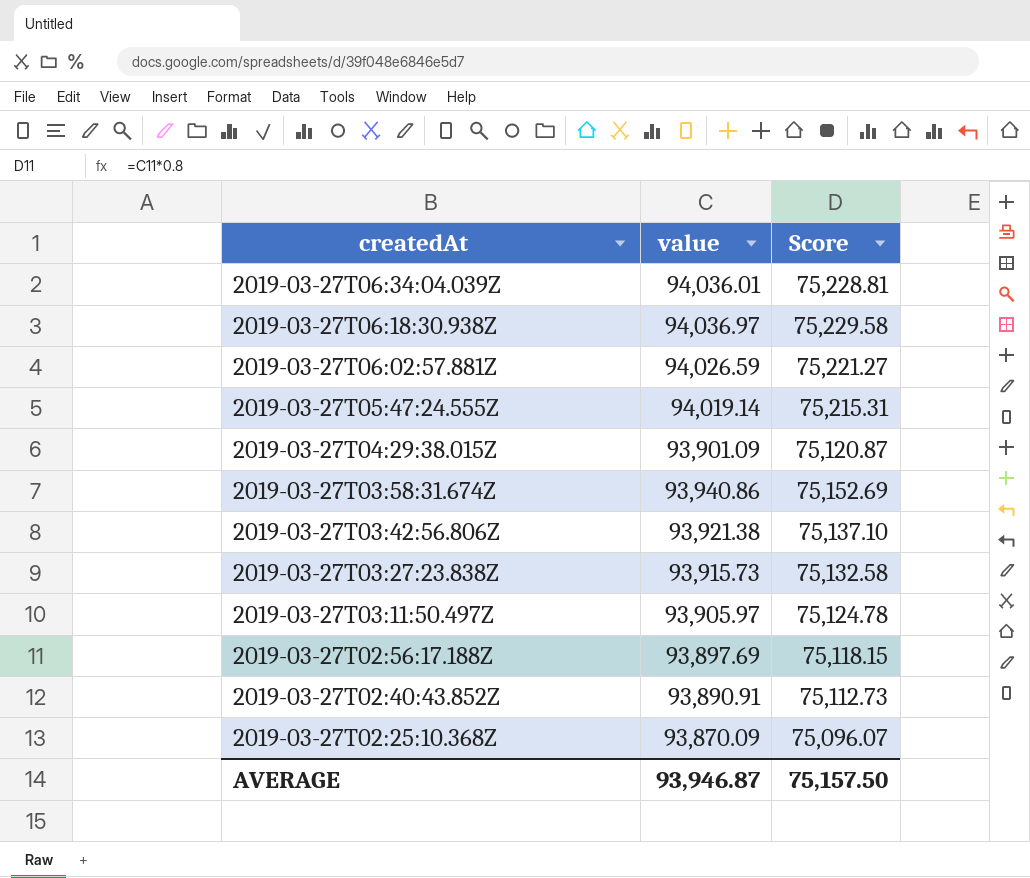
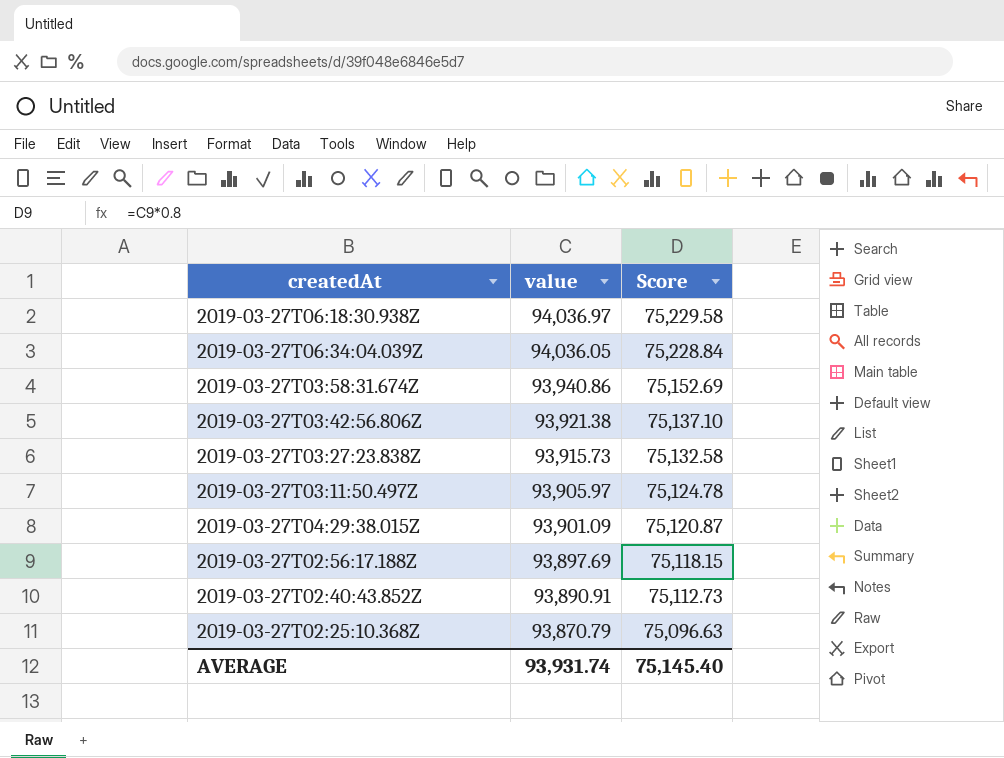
row order: createdAt descending -> value descending
row 2019-03-27T06:02:57.881Z: 94,026.59 | 75,221.27 -> none
row 2019-03-27T05:47:24.555Z: 94,019.14 | 75,215.31 -> none
2019-03-27T06:34:04.039Z | value: 94,036.01 -> 94,036.05
2019-03-27T06:34:04.039Z | Score: 75,228.81 -> 75,228.84
2019-03-27T02:25:10.368Z | value: 93,870.09 -> 93,870.79
2019-03-27T02:25:10.368Z | Score: 75,096.07 -> 75,096.63
AVERAGE | value: 93,946.87 -> 93,931.74
AVERAGE | Score: 75,157.50 -> 75,145.40

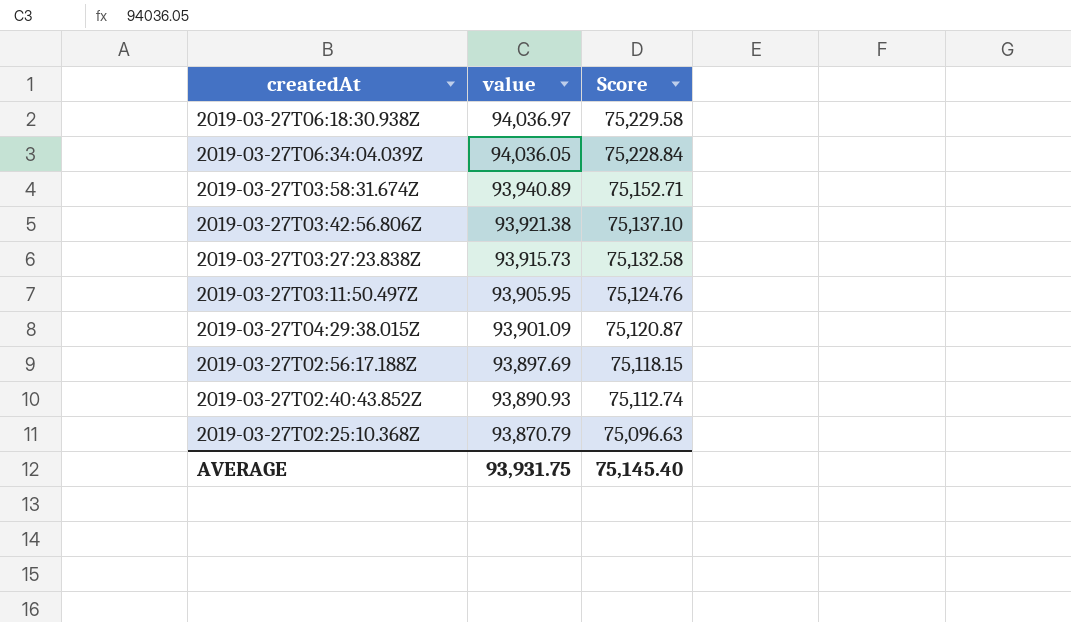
2019-03-27T03:58:31.674Z | value: 93,940.86 -> 93,940.89
2019-03-27T03:58:31.674Z | Score: 75,152.69 -> 75,152.71
2019-03-27T03:11:50.497Z | value: 93,905.97 -> 93,905.95
2019-03-27T03:11:50.497Z | Score: 75,124.78 -> 75,124.76
2019-03-27T02:40:43.852Z | value: 93,890.91 -> 93,890.93
2019-03-27T02:40:43.852Z | Score: 75,112.73 -> 75,112.74
AVERAGE | value: 93,931.74 -> 93,931.75

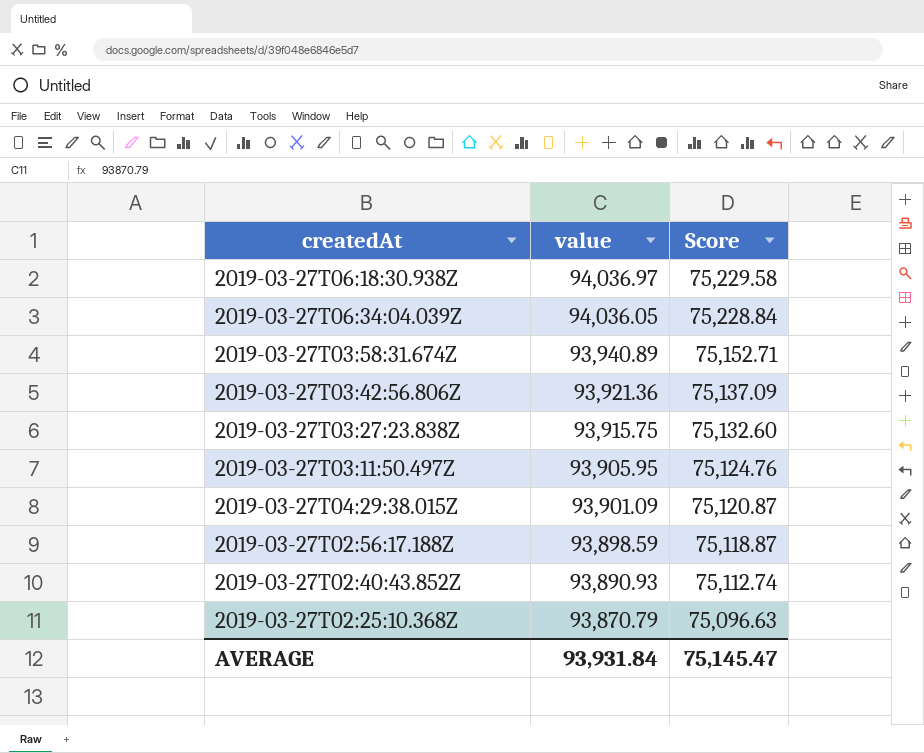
2019-03-27T03:42:56.806Z | value: 93,921.38 -> 93,921.36
2019-03-27T03:42:56.806Z | Score: 75,137.10 -> 75,137.09
2019-03-27T03:27:23.838Z | value: 93,915.73 -> 93,915.75
2019-03-27T03:27:23.838Z | Score: 75,132.58 -> 75,132.60
2019-03-27T02:56:17.188Z | value: 93,897.69 -> 93,898.59
2019-03-27T02:56:17.188Z | Score: 75,118.15 -> 75,118.87
AVERAGE | value: 93,931.75 -> 93,931.84
AVERAGE | Score: 75,145.40 -> 75,145.47

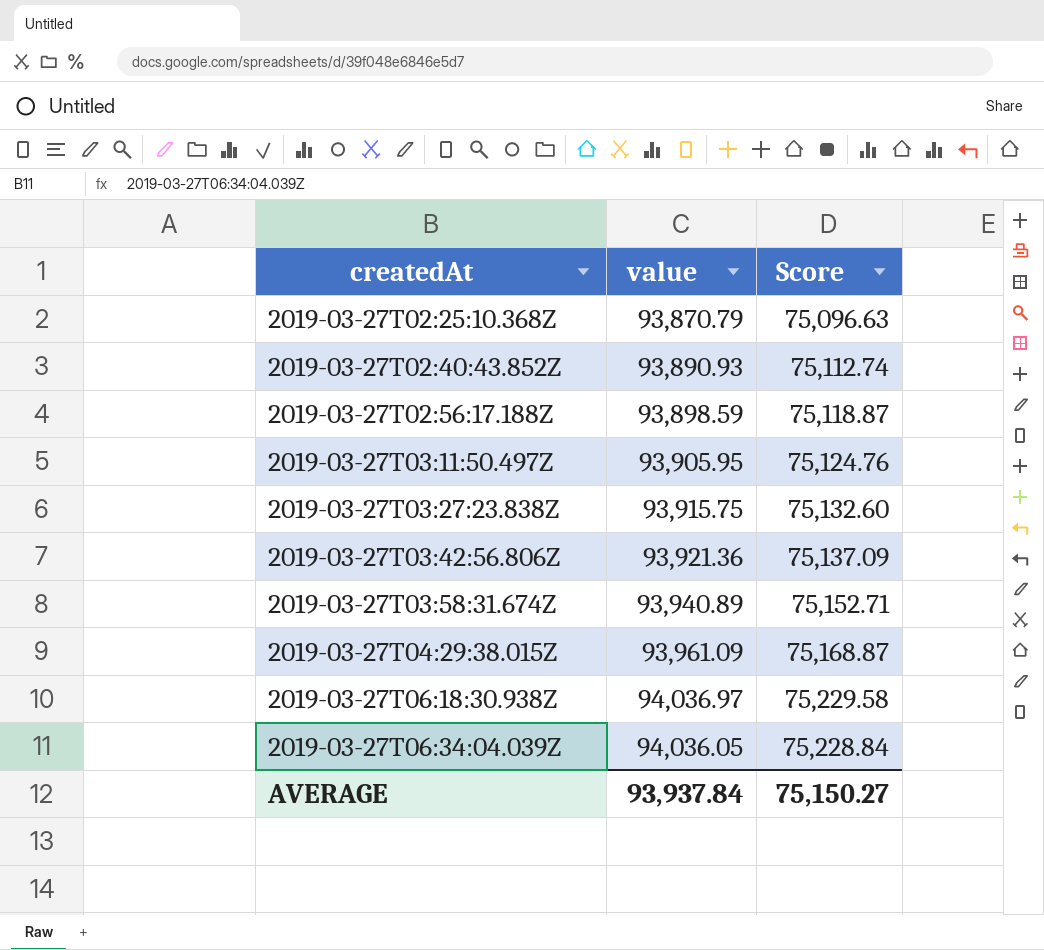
row order: value descending -> createdAt ascending
2019-03-27T04:29:38.015Z | value: 93,901.09 -> 93,961.09
2019-03-27T04:29:38.015Z | Score: 75,120.87 -> 75,168.87
AVERAGE | value: 93,931.84 -> 93,937.84
AVERAGE | Score: 75,145.47 -> 75,150.27

